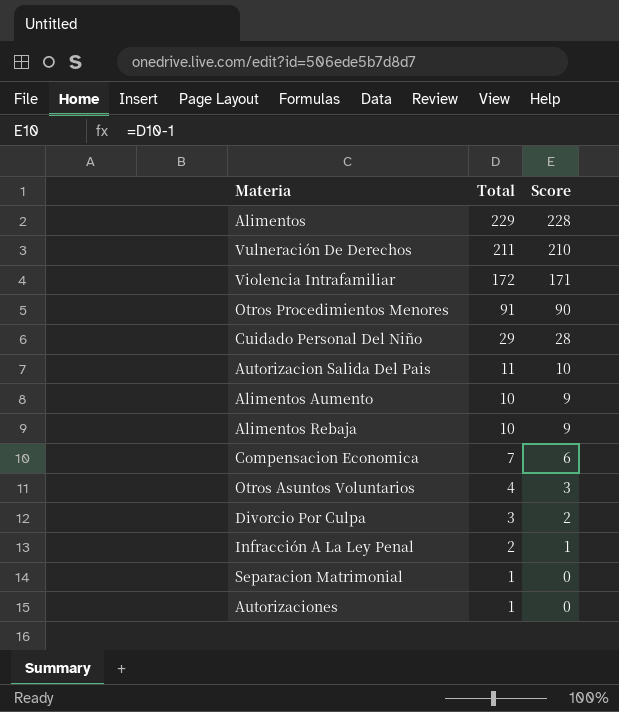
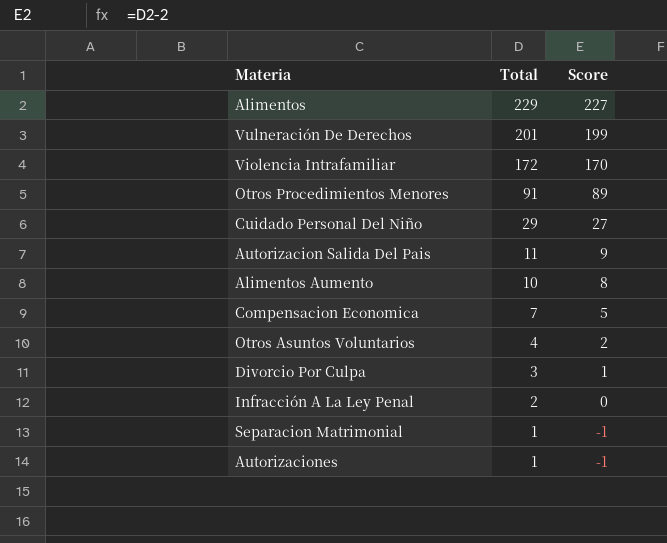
column Score | formula: [Total] - 1 -> [Total] - 2
row Alimentos Rebaja: 10 | 9 -> none
Vulneración De Derechos | Total: 211 -> 201

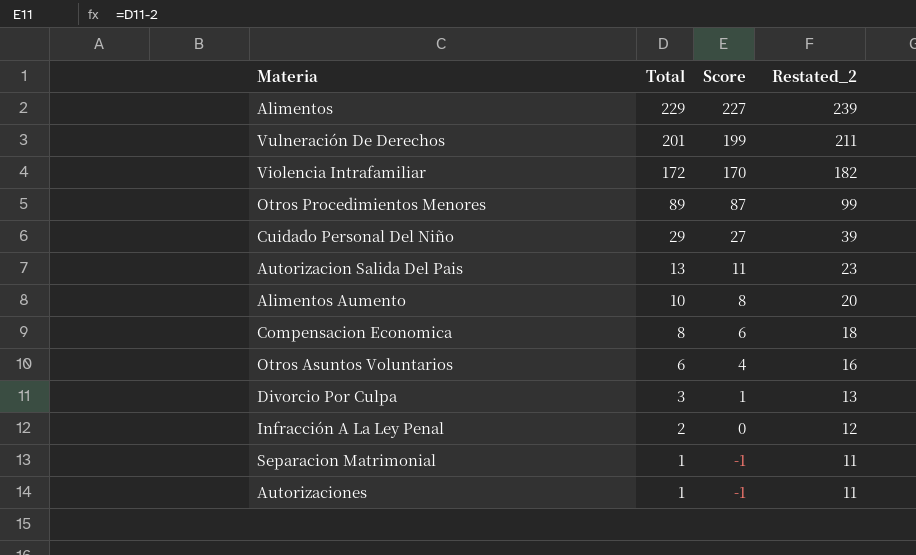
column Restated_2 | formula: none -> [Total] + 10
Otros Procedimientos Menores | Total: 91 -> 89
Otros Procedimientos Menores | Score: 89 -> 87
Autorizacion Salida Del Pais | Total: 11 -> 13
Autorizacion Salida Del Pais | Score: 9 -> 11
Compensacion Economica | Total: 7 -> 8
Compensacion Economica | Score: 5 -> 6
Otros Asuntos Voluntarios | Total: 4 -> 6
Otros Asuntos Voluntarios | Score: 2 -> 4

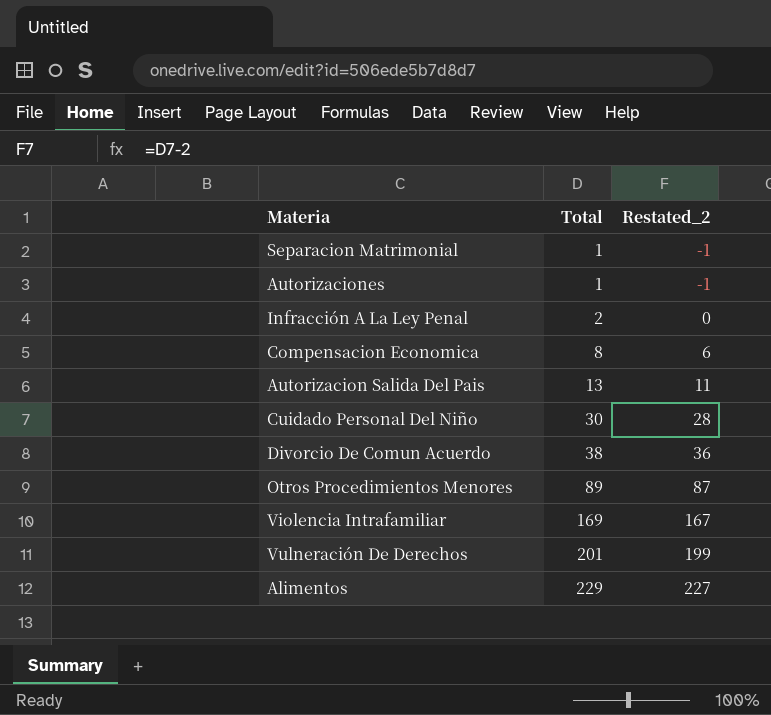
row order: Total descending -> Total ascending
column Score | formula: [Total] - 2 -> none
column Restated_2 | formula: [Total] + 10 -> [Total] - 2
row Alimentos Aumento: 10 | 8 | 20 -> none
row Otros Asuntos Voluntarios: 6 | 4 | 16 -> none
row Divorcio Por Culpa: 3 | 1 | 13 -> none
Cuidado Personal Del Niño | Total: 29 -> 30
row Divorcio De Comun Acuerdo: none -> 38 | 36
Violencia Intrafamiliar | Total: 172 -> 169

